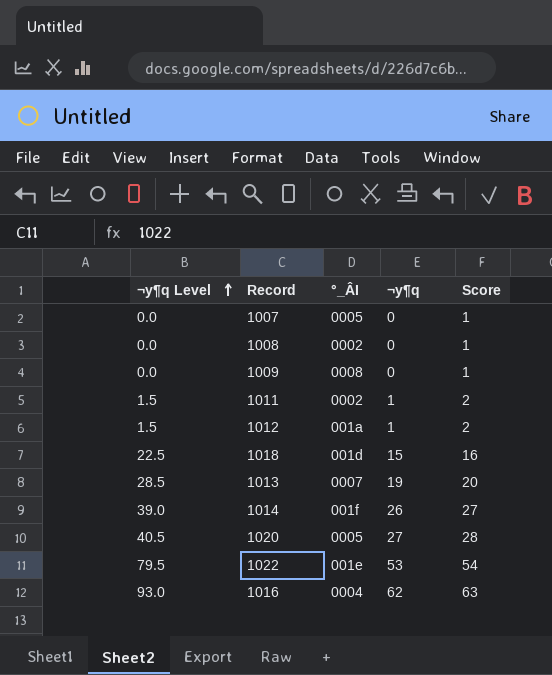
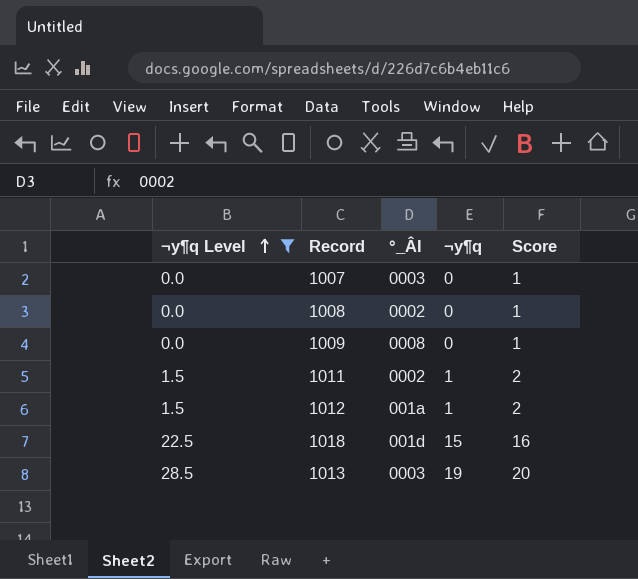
filter: none -> ¬y¶q Level <= 28.5
1007 | °_ÂI: 0005 -> 0003
1013 | °_ÂI: 0007 -> 0003

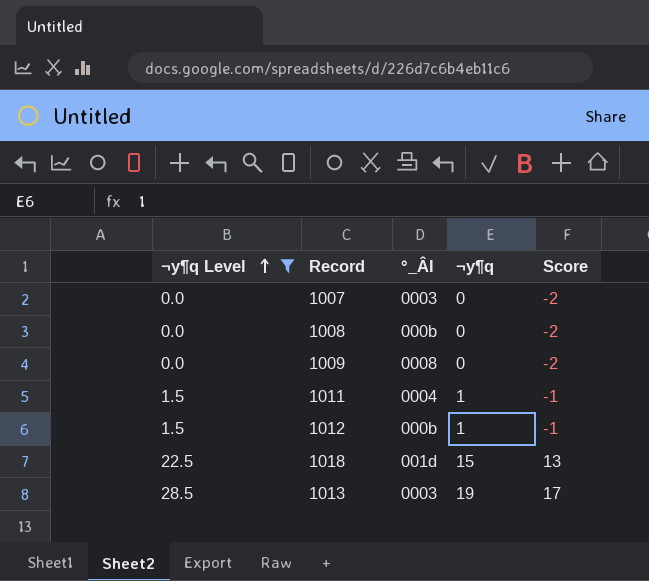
column Score | formula: [¬y¶q] + 1 -> [¬y¶q] - 2
1008 | °_ÂI: 0002 -> 000b
1011 | °_ÂI: 0002 -> 0004
1012 | °_ÂI: 001a -> 000b

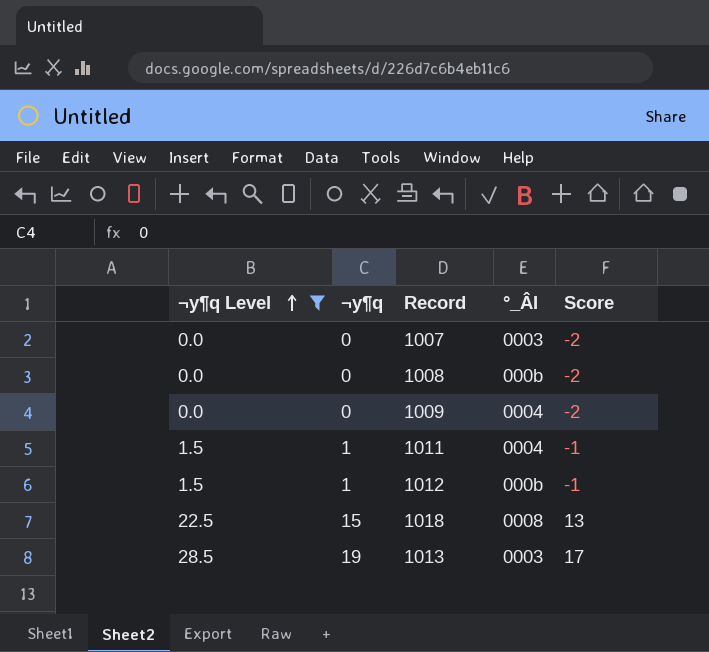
column ¬y¶q | position: 4 -> 2
1009 | °_ÂI: 0008 -> 0004
1018 | °_ÂI: 001d -> 0008

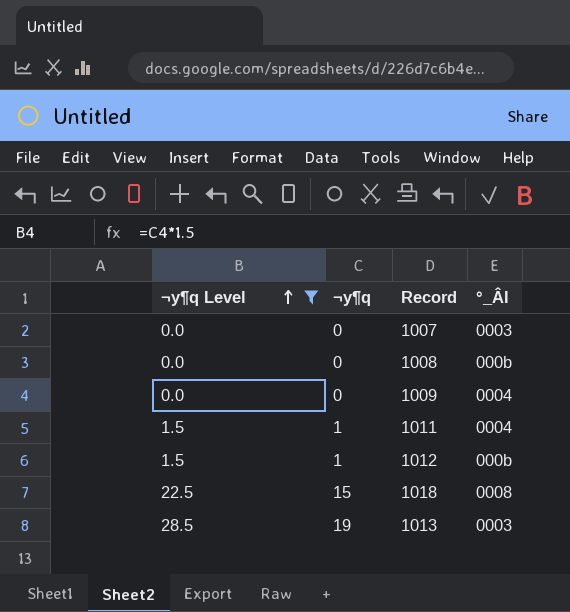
column Score | formula: [¬y¶q] - 2 -> none

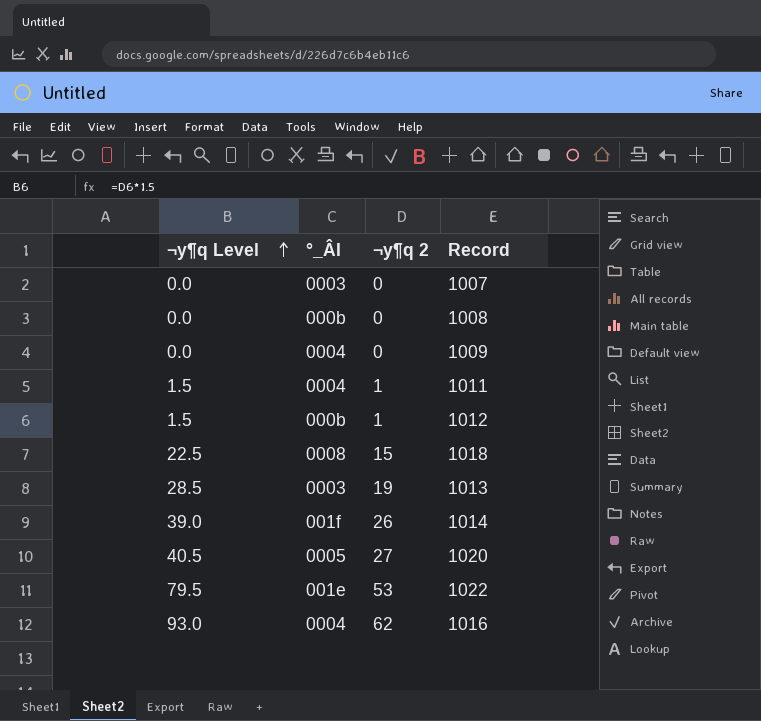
filter: ¬y¶q Level <= 28.5 -> none
column °_ÂI | position: 4 -> 2
column name: ¬y¶q -> ¬y¶q 2

